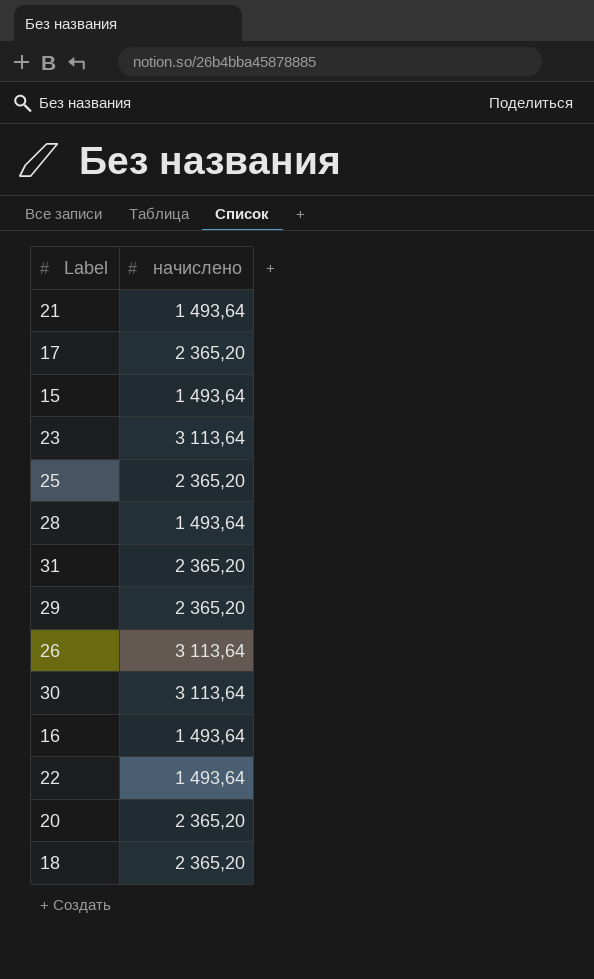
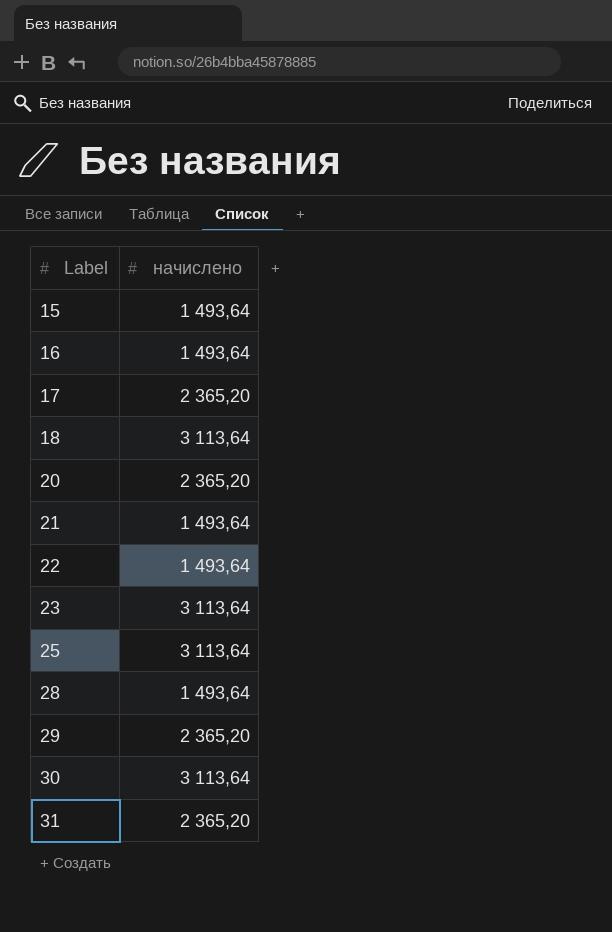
row order: none -> Label ascending
row 26: 3 113,64 -> none
18 | начислено: 2 365,20 -> 3 113,64
25 | начислено: 2 365,20 -> 3 113,64

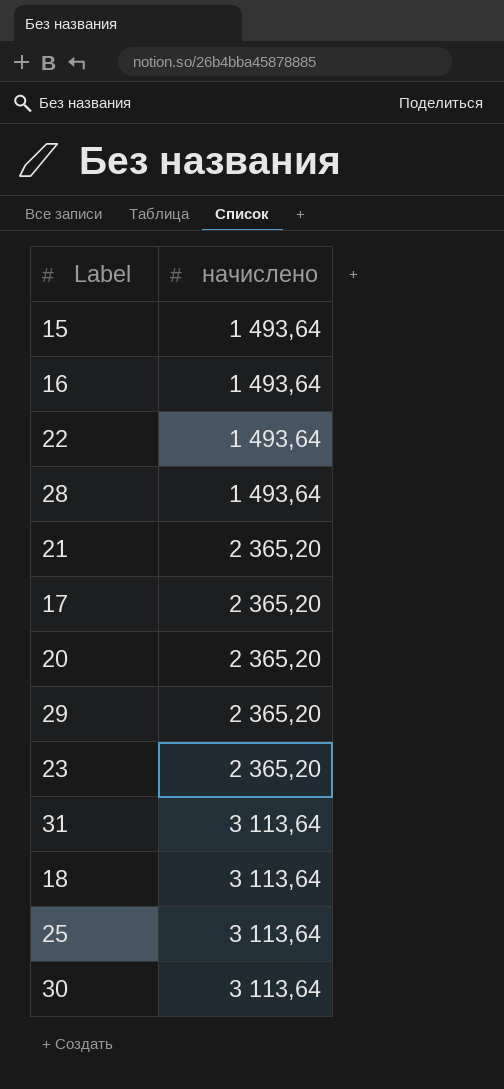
row order: Label ascending -> начислено ascending
21 | начислено: 1 493,64 -> 2 365,20
23 | начислено: 3 113,64 -> 2 365,20
31 | начислено: 2 365,20 -> 3 113,64

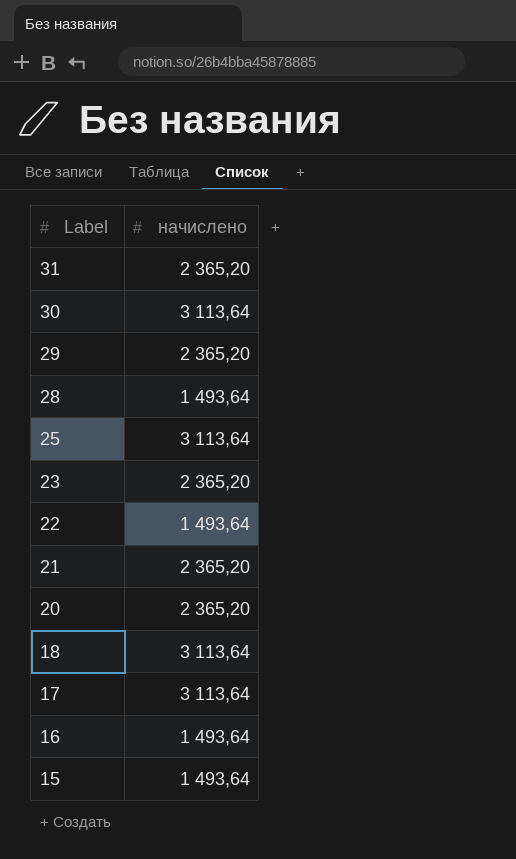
row order: начислено ascending -> Label descending
31 | начислено: 3 113,64 -> 2 365,20
17 | начислено: 2 365,20 -> 3 113,64

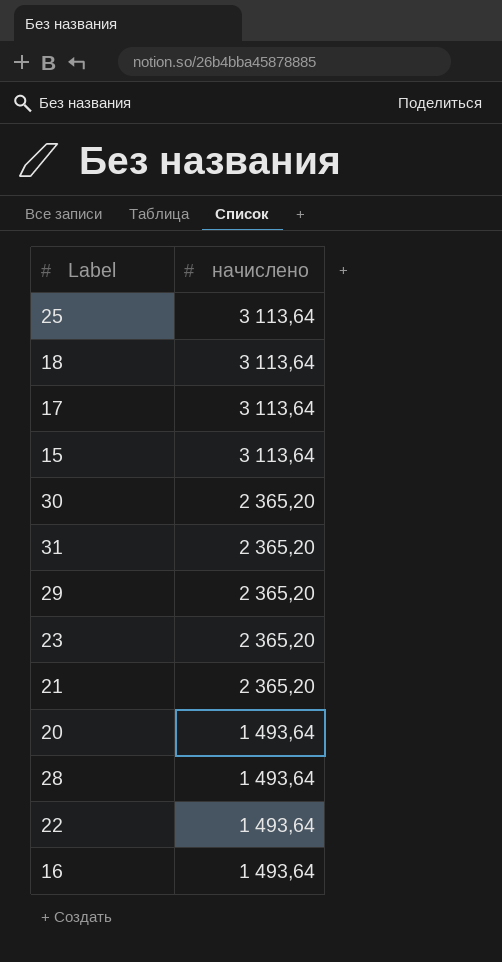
row order: Label descending -> начислено descending
15 | начислено: 1 493,64 -> 3 113,64
30 | начислено: 3 113,64 -> 2 365,20
20 | начислено: 2 365,20 -> 1 493,64

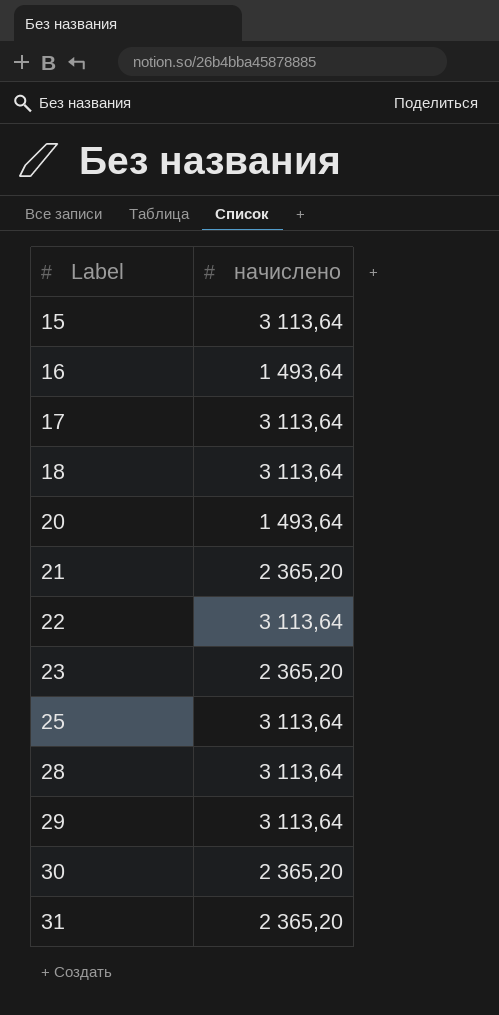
row order: начислено descending -> Label ascending
22 | начислено: 1 493,64 -> 3 113,64
28 | начислено: 1 493,64 -> 3 113,64
29 | начислено: 2 365,20 -> 3 113,64

